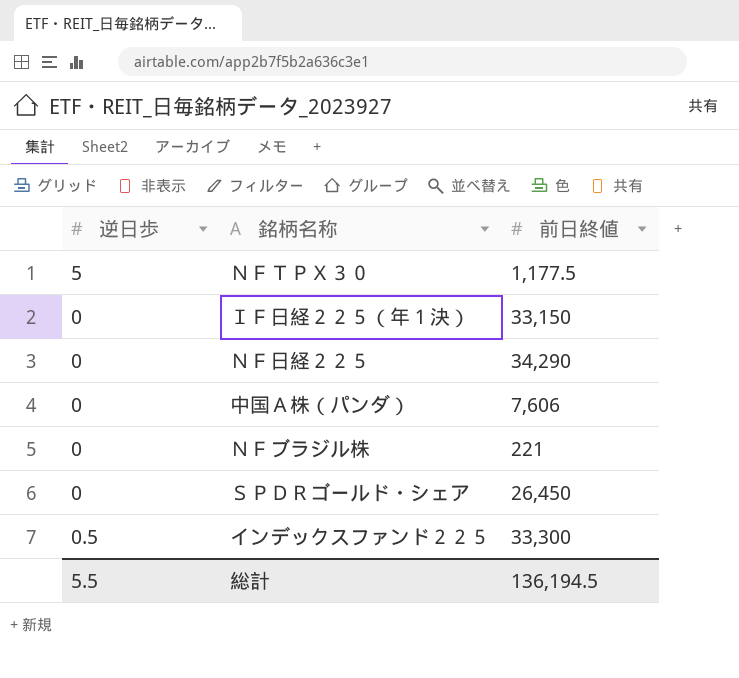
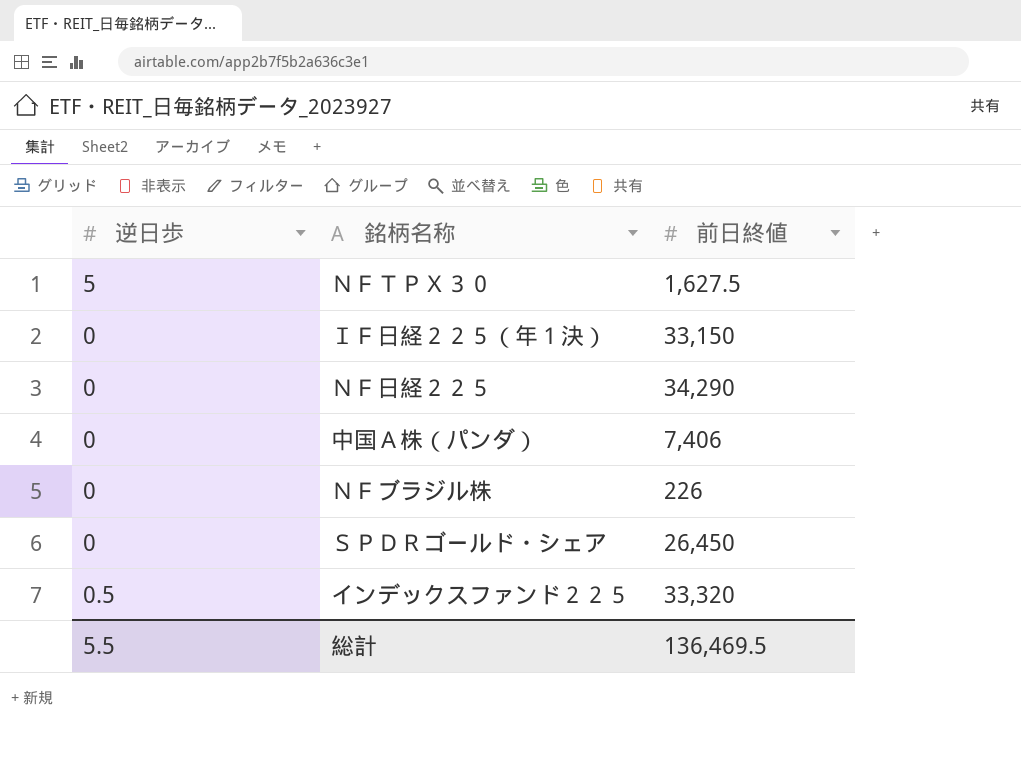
ＮＦＴＰＸ３０ | 前日終値: 1,177.5 -> 1,627.5
中国Ａ株（パンダ） | 前日終値: 7,606 -> 7,406
ＮＦブラジル株 | 前日終値: 221 -> 226
インデックスファンド２２５ | 前日終値: 33,300 -> 33,320
総計 | 前日終値: 136,194.5 -> 136,469.5

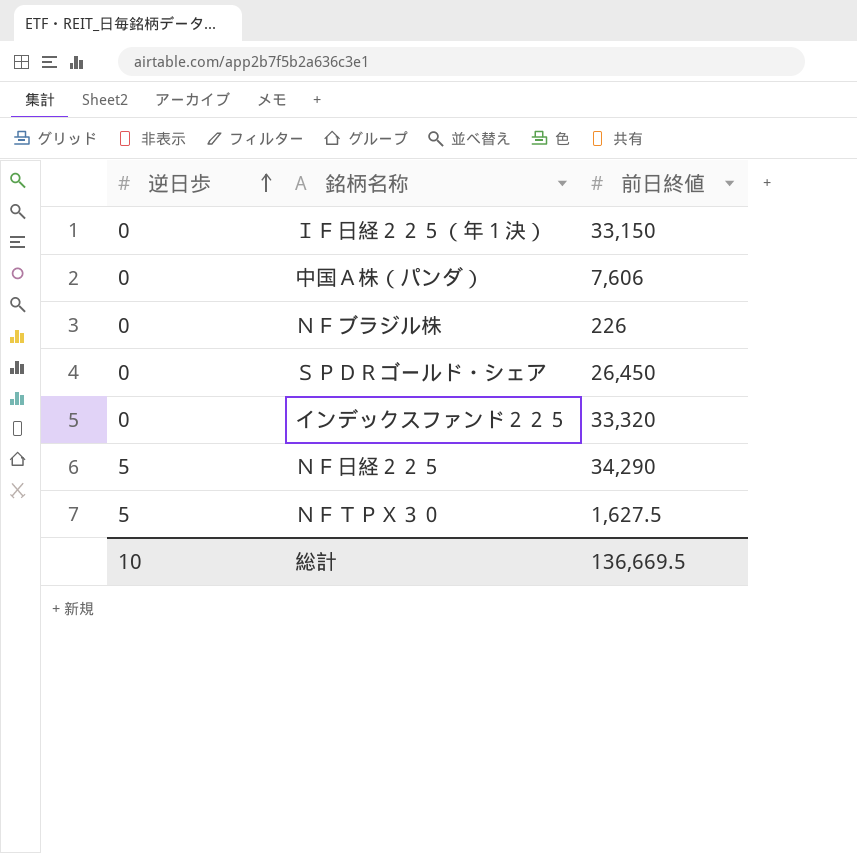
row order: none -> 逆日歩 ascending
中国Ａ株（パンダ） | 前日終値: 7,406 -> 7,606
インデックスファンド２２５ | 逆日歩: 0.5 -> 0
ＮＦ日経２２５ | 逆日歩: 0 -> 5
総計 | 逆日歩: 5.5 -> 10
総計 | 前日終値: 136,469.5 -> 136,669.5

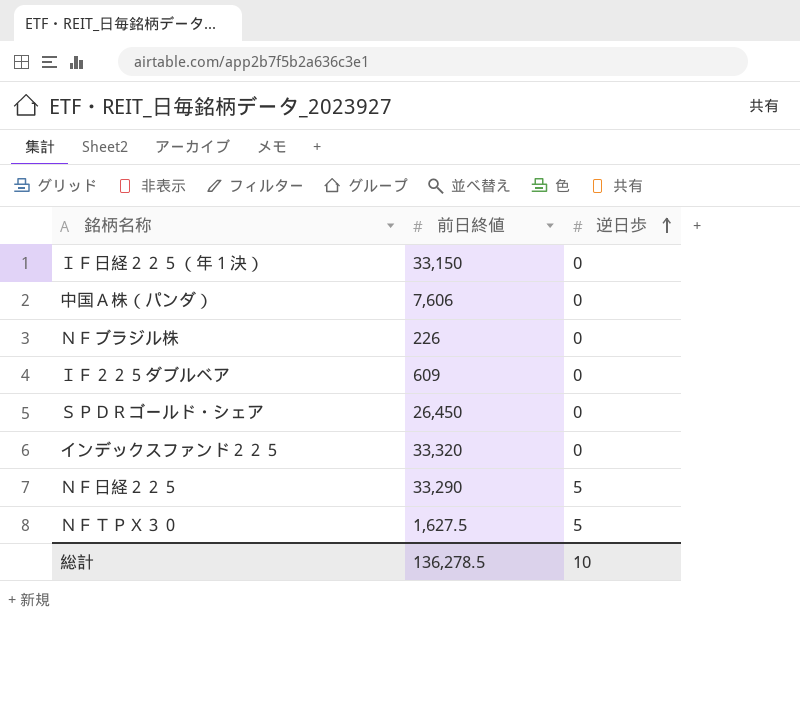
column 逆日歩 | position: 1 -> 3
row ＩＦ２２５ダブルベア: none -> 609 | 0
ＮＦ日経２２５ | 前日終値: 34,290 -> 33,290
総計 | 前日終値: 136,669.5 -> 136,278.5

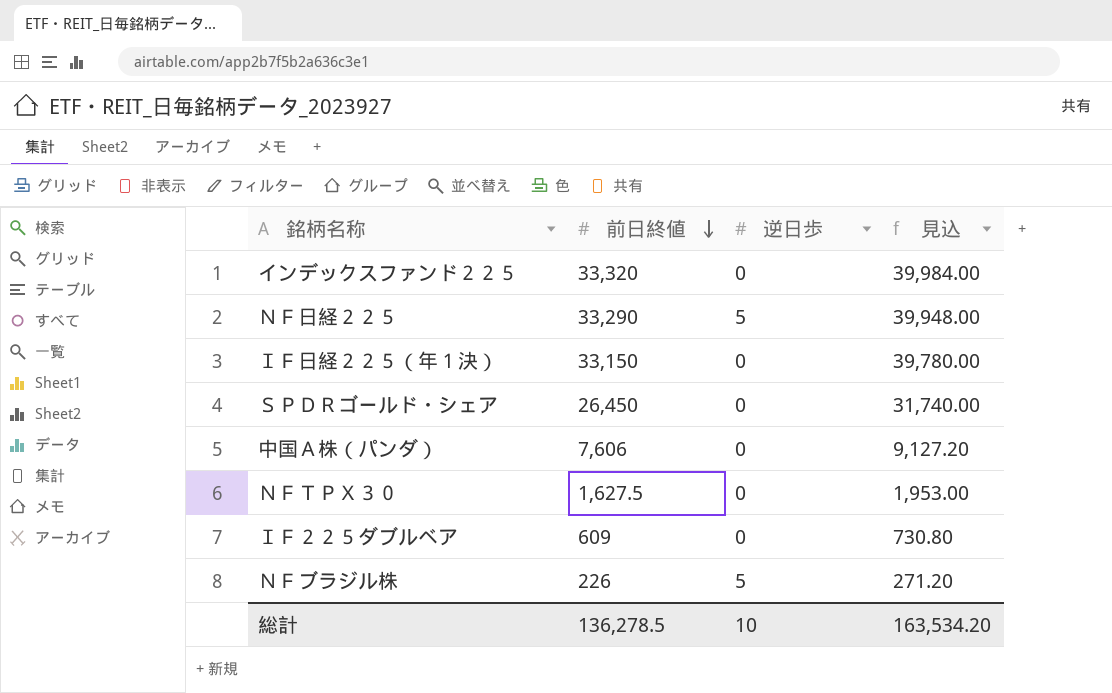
row order: 逆日歩 ascending -> 前日終値 descending
column 見込 | formula: none -> [前日終値] * 1.2
ＮＦＴＰＸ３０ | 逆日歩: 5 -> 0
ＮＦブラジル株 | 逆日歩: 0 -> 5

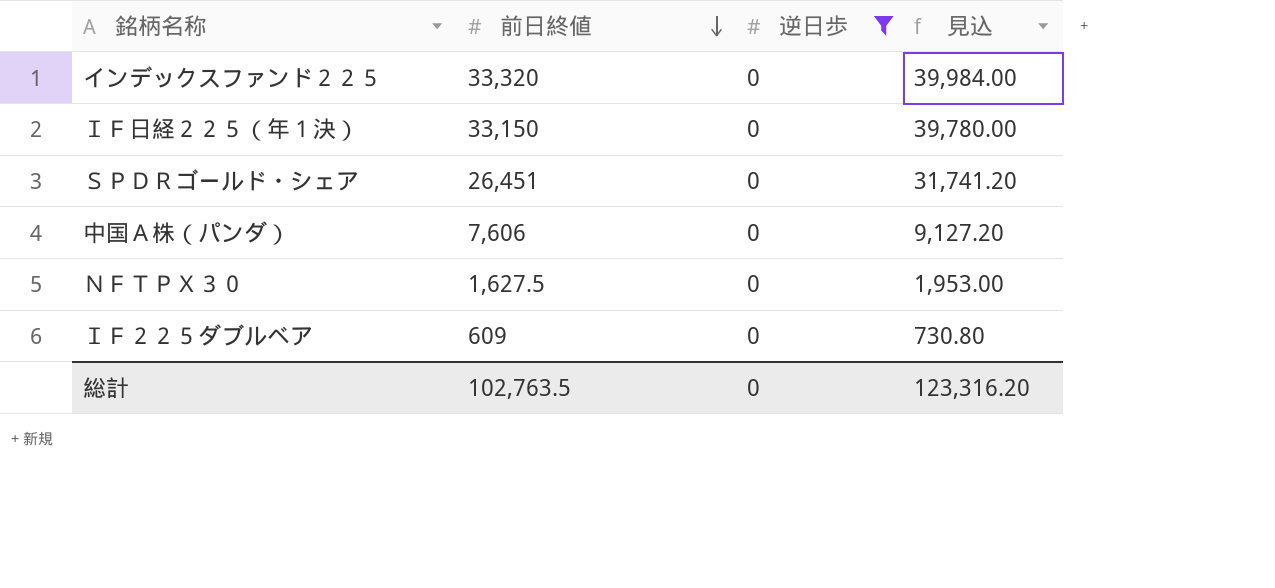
filter: none -> 逆日歩 = 0
ＳＰＤＲゴールド・シェア | 前日終値: 26,450 -> 26,451
ＳＰＤＲゴールド・シェア | 見込: 31,740.00 -> 31,741.20
総計 | 前日終値: 136,278.5 -> 102,763.5
総計 | 逆日歩: 10 -> 0
総計 | 見込: 163,534.20 -> 123,316.20

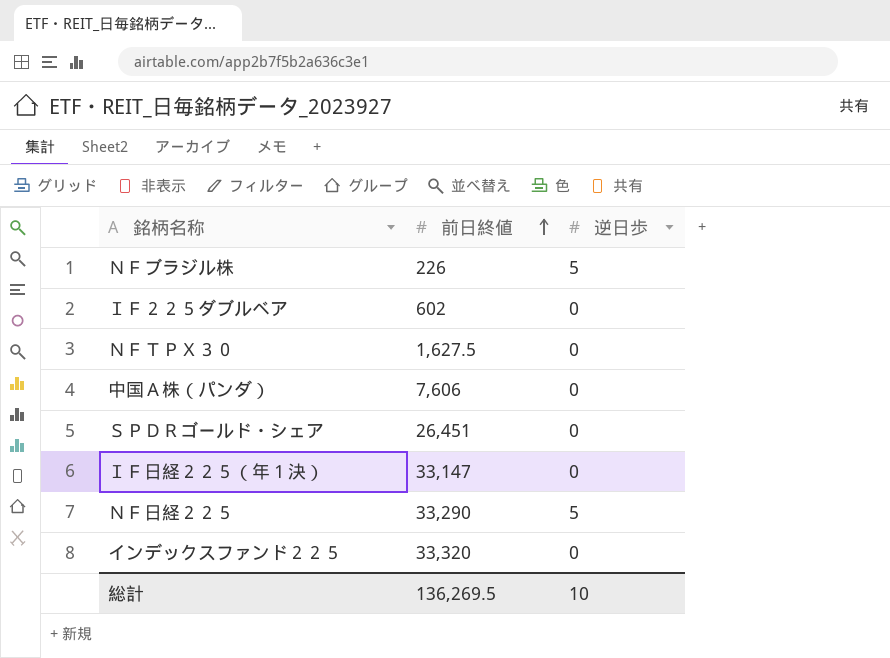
filter: 逆日歩 = 0 -> none
row order: 前日終値 descending -> 前日終値 ascending
column 見込 | formula: [前日終値] * 1.2 -> none
ＩＦ２２５ダブルベア | 前日終値: 609 -> 602
ＩＦ日経２２５（年１決） | 前日終値: 33,150 -> 33,147
総計 | 前日終値: 102,763.5 -> 136,269.5
総計 | 逆日歩: 0 -> 10

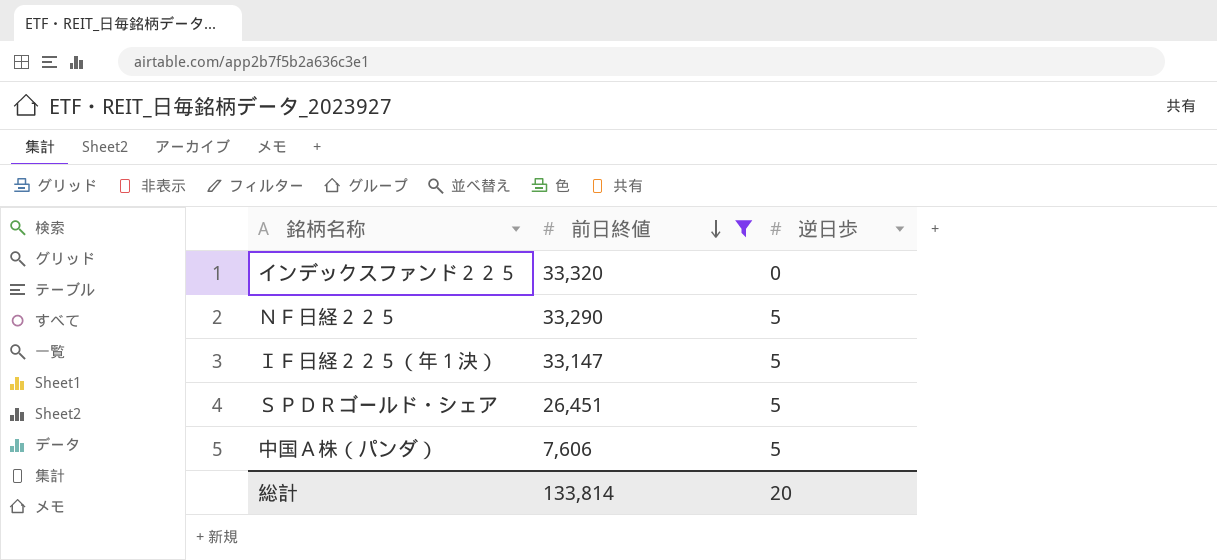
filter: none -> 前日終値 >= 7,606
row order: 前日終値 ascending -> 前日終値 descending
ＩＦ日経２２５（年１決） | 逆日歩: 0 -> 5
ＳＰＤＲゴールド・シェア | 逆日歩: 0 -> 5
中国Ａ株（パンダ） | 逆日歩: 0 -> 5
総計 | 前日終値: 136,269.5 -> 133,814
総計 | 逆日歩: 10 -> 20

